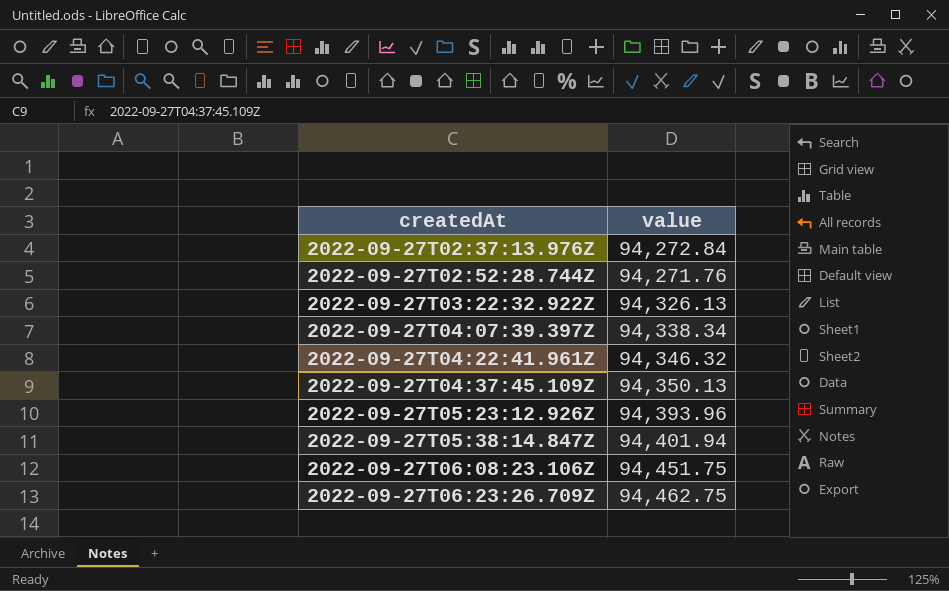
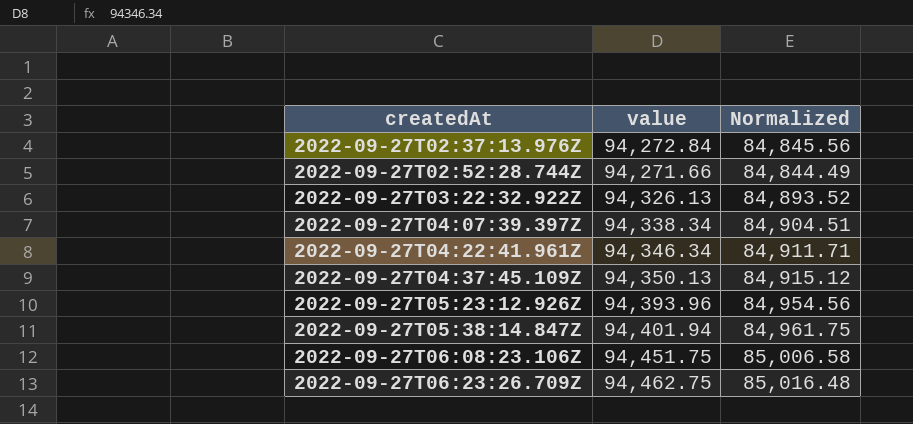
column Normalized | formula: none -> [value] * 0.9
2022-09-27T02:52:28.744Z | value: 94,271.76 -> 94,271.66
2022-09-27T04:22:41.961Z | value: 94,346.32 -> 94,346.34

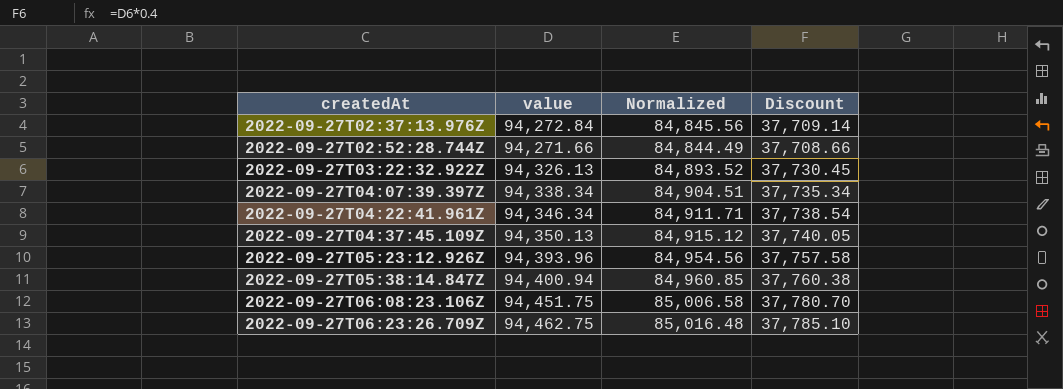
column Discount | formula: none -> [value] * 0.4
2022-09-27T05:38:14.847Z | value: 94,401.94 -> 94,400.94
2022-09-27T05:38:14.847Z | Normalized: 84,961.75 -> 84,960.85

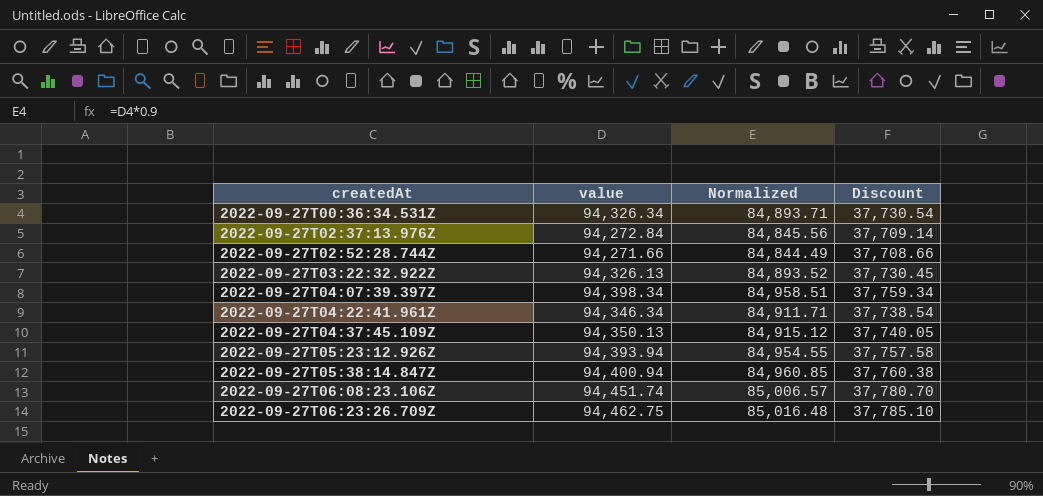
row 2022-09-27T00:36:34.531Z: none -> 94,326.34 | 84,893.71 | 37,730.54
2022-09-27T04:07:39.397Z | value: 94,338.34 -> 94,398.34
2022-09-27T04:07:39.397Z | Normalized: 84,904.51 -> 84,958.51
2022-09-27T04:07:39.397Z | Discount: 37,735.34 -> 37,759.34
2022-09-27T05:23:12.926Z | value: 94,393.96 -> 94,393.94
2022-09-27T05:23:12.926Z | Normalized: 84,954.56 -> 84,954.55
2022-09-27T06:08:23.106Z | value: 94,451.75 -> 94,451.74
2022-09-27T06:08:23.106Z | Normalized: 85,006.58 -> 85,006.57

